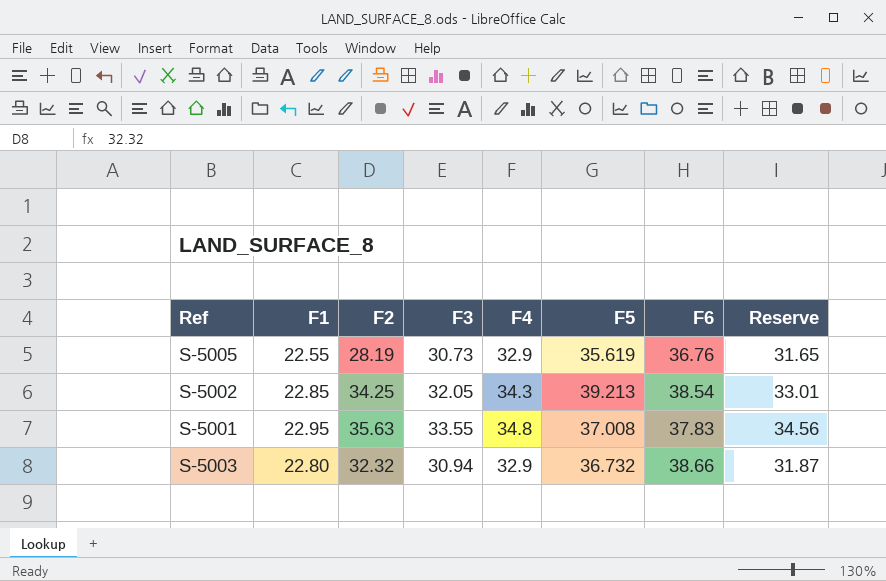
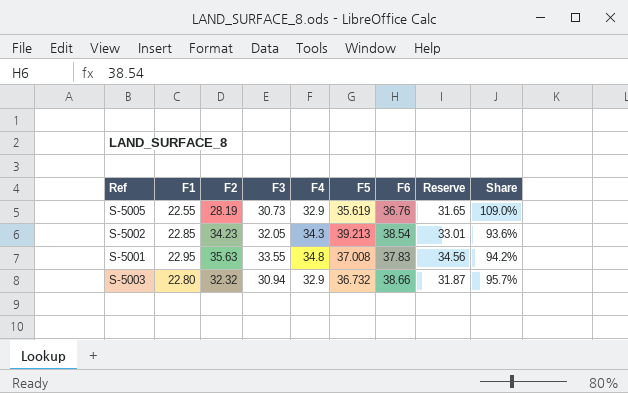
column Share | formula: none -> [F3] / [F2]
S-5002 | F2: 34.25 -> 34.23

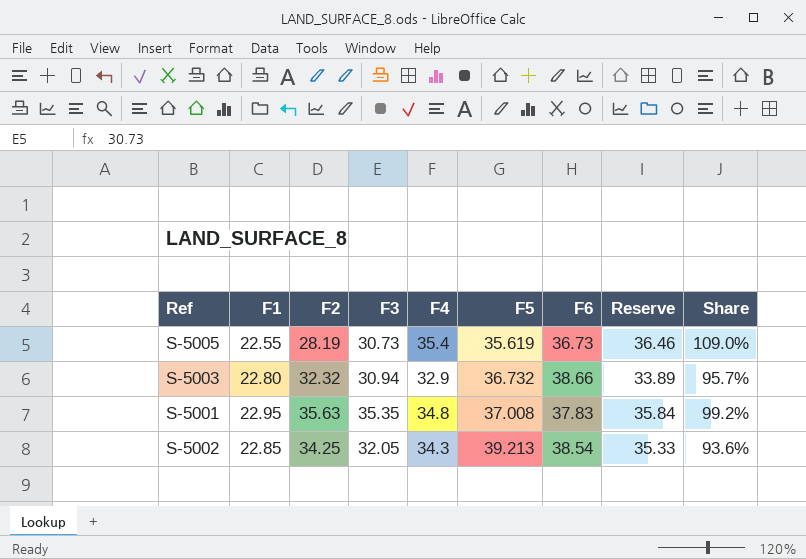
row order: none -> F5 ascending
column Reserve | formula: [F3] * 1.03 -> [F4] * 1.03
S-5005 | F4: 32.9 -> 35.4
S-5005 | F6: 36.76 -> 36.73
S-5001 | F3: 33.55 -> 35.35
S-5001 | Share: 94.2% -> 99.2%
S-5002 | F2: 34.23 -> 34.25

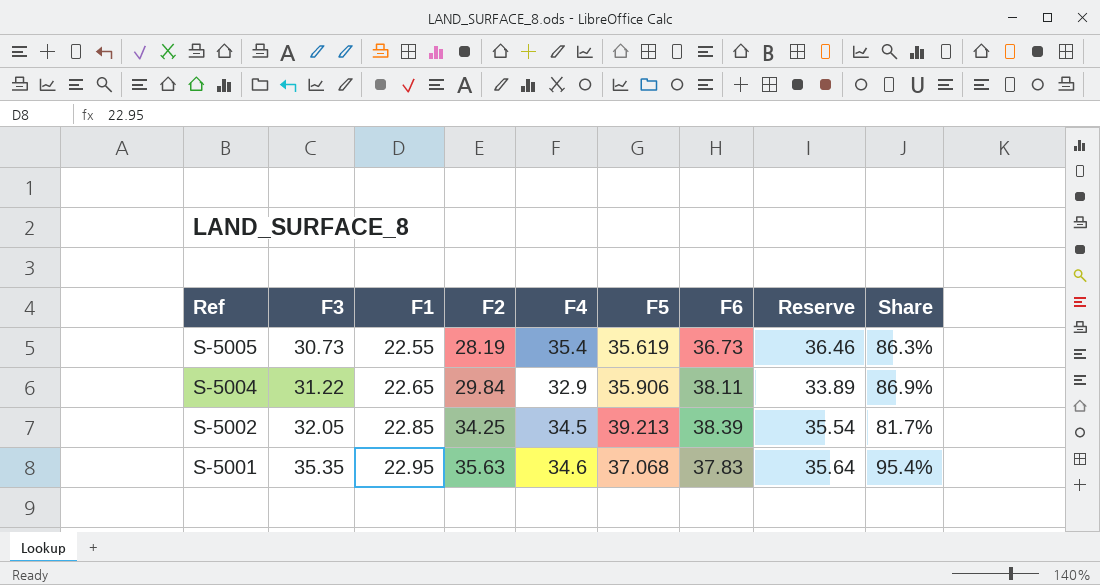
row order: F5 ascending -> Ref descending
column F3 | position: 4 -> 2
column Share | formula: [F3] / [F2] -> [F3] / [F5]
row S-5003: 22.80 | 32.32 | 30.94 | 32.9 | 36.732 | 38.66 | 33.89 | 95.7% -> none
row S-5004: none -> 31.22 | 22.65 | 29.84 | 32.9 | 35.906 | 38.11 | 33.89 | 86.9%
S-5002 | F4: 34.3 -> 34.5
S-5002 | F6: 38.54 -> 38.39
S-5002 | Reserve: 35.33 -> 35.54
S-5001 | F4: 34.8 -> 34.6
S-5001 | F5: 37.008 -> 37.068
S-5001 | Reserve: 35.84 -> 35.64

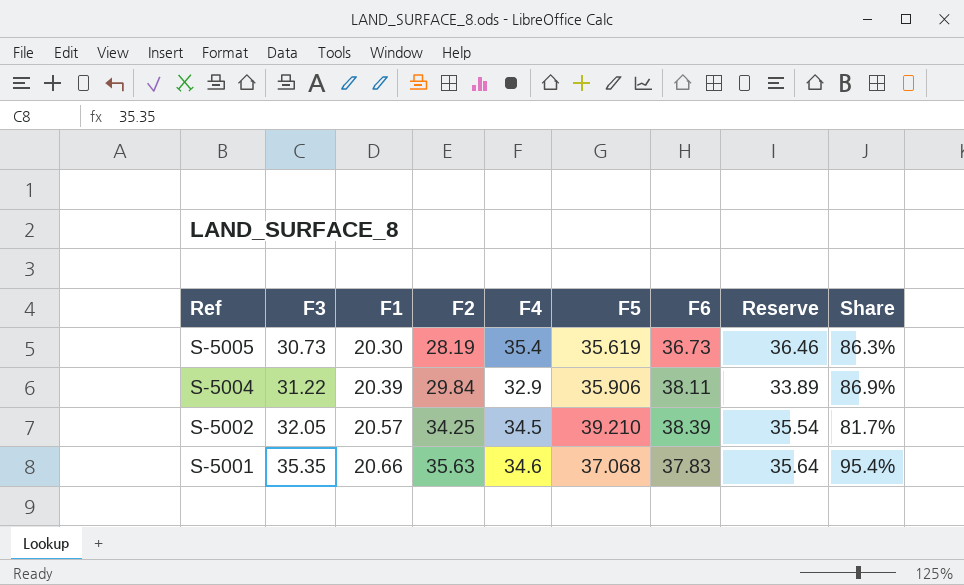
S-5005 | F1: 22.55 -> 20.30
S-5004 | F1: 22.65 -> 20.39
S-5002 | F1: 22.85 -> 20.57
S-5002 | F5: 39.213 -> 39.210
S-5001 | F1: 22.95 -> 20.66

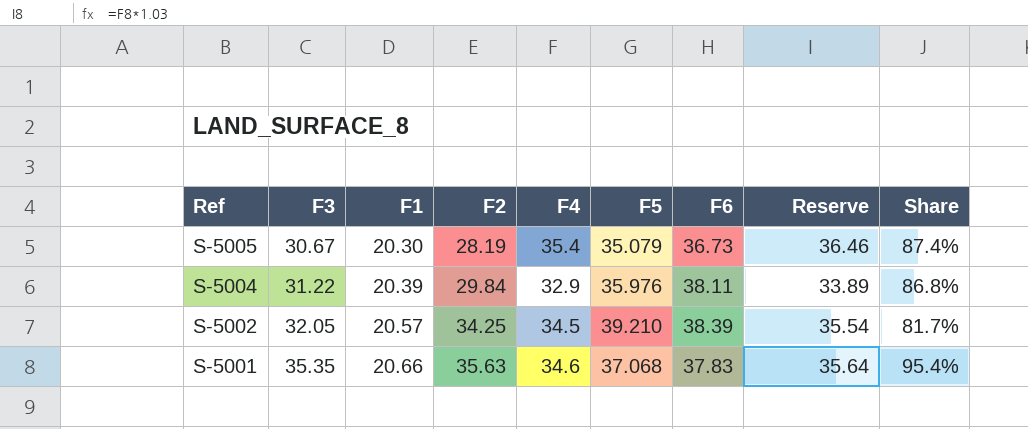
S-5005 | F3: 30.73 -> 30.67
S-5005 | F5: 35.619 -> 35.079
S-5005 | Share: 86.3% -> 87.4%
S-5004 | F5: 35.906 -> 35.976
S-5004 | Share: 86.9% -> 86.8%

